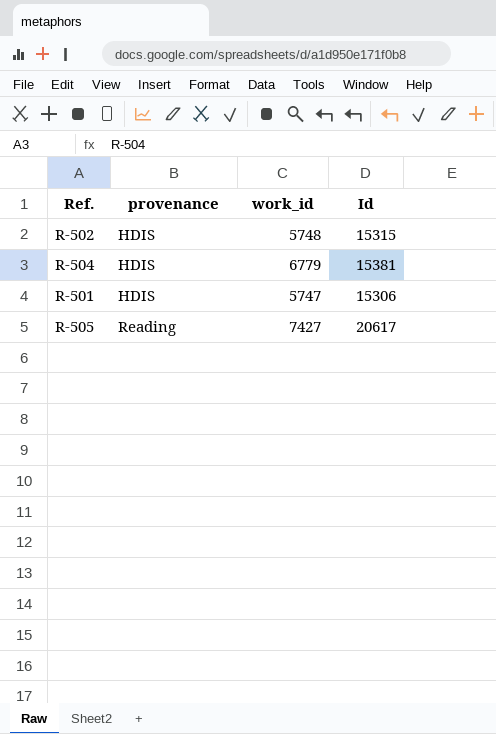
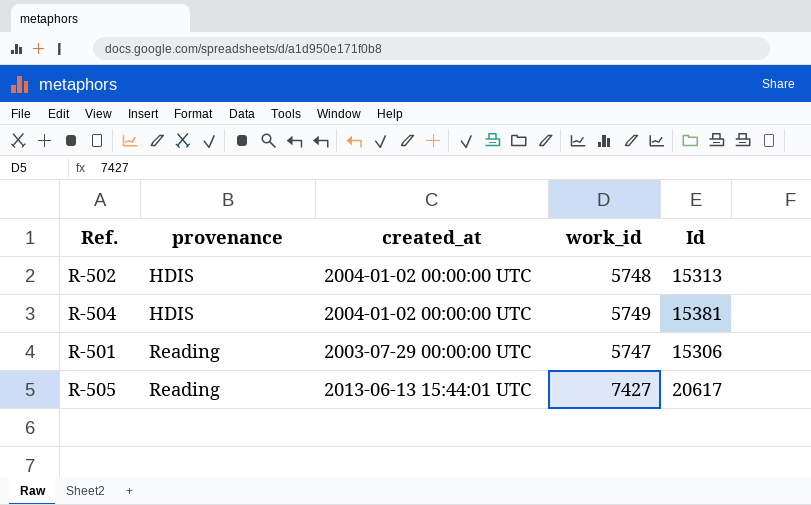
column created_at | position: none -> 3
R-502 | Id: 15315 -> 15313
R-504 | work_id: 6779 -> 5749
R-501 | provenance: HDIS -> Reading

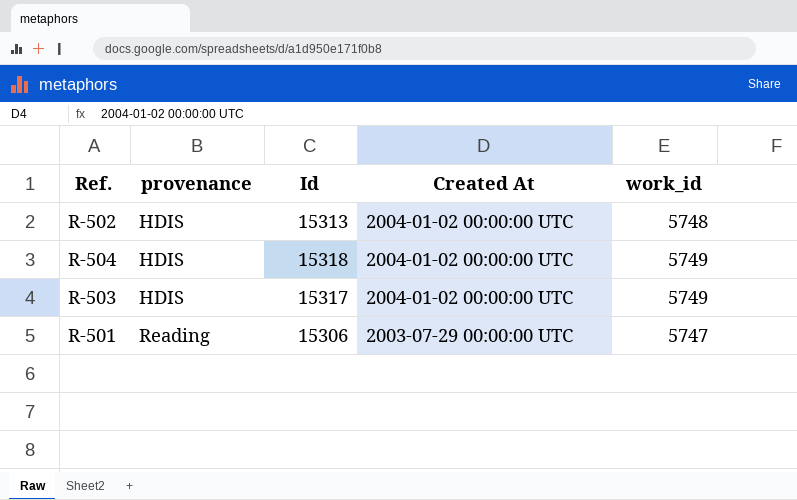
column Id | position: 5 -> 3
column name: created_at -> Created At
row R-505: Reading | 2013-06-13 15:44:01 UTC | 7427 | 20617 -> none
R-504 | Id: 15381 -> 15318
row R-503: none -> HDIS | 15317 | 2004-01-02 00:00:00 UTC | 5749

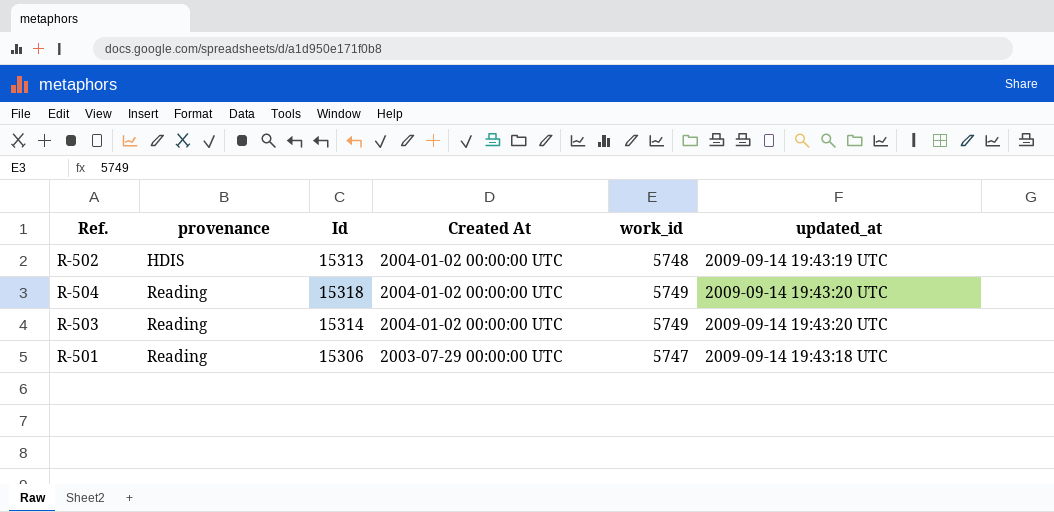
column updated_at | position: none -> 6
R-504 | provenance: HDIS -> Reading
R-503 | provenance: HDIS -> Reading
R-503 | Id: 15317 -> 15314

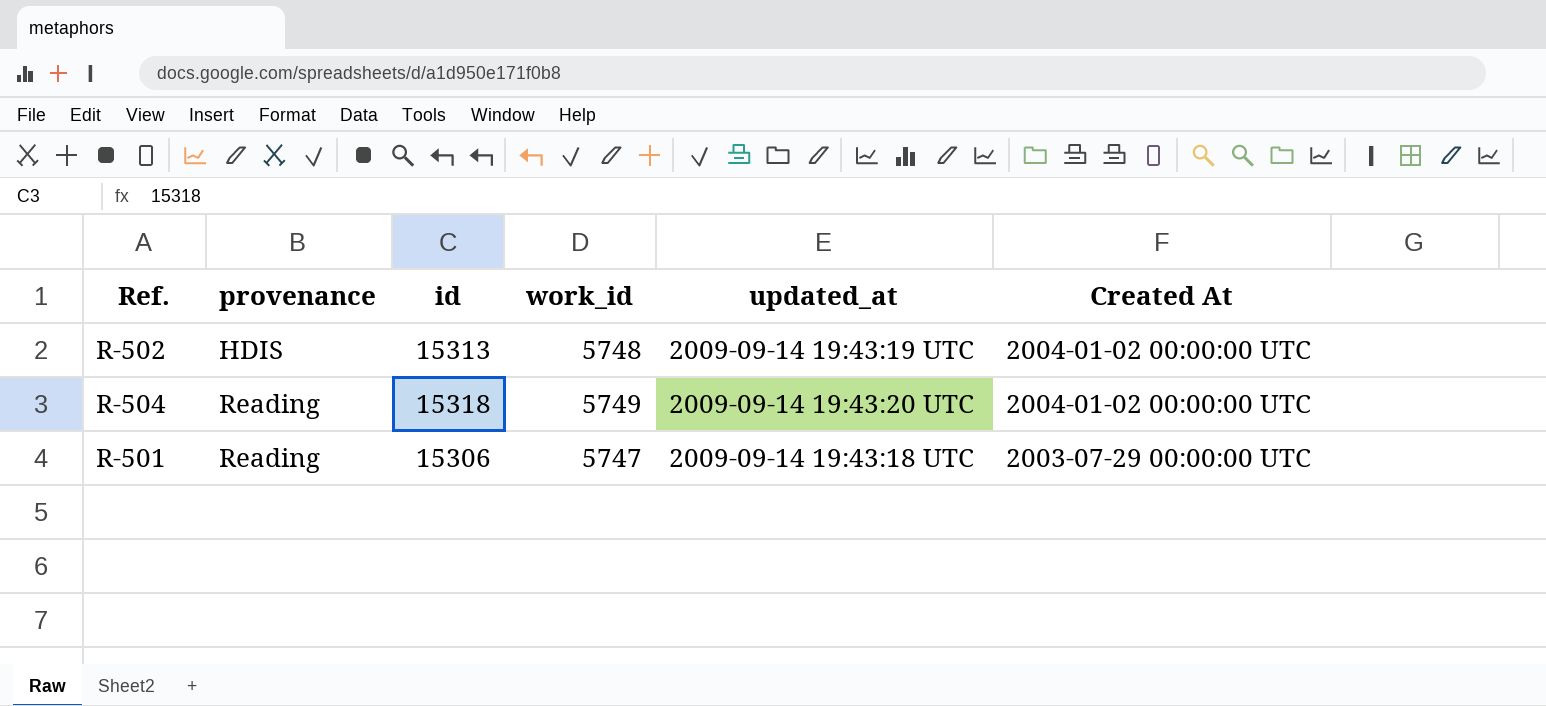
column name: Id -> id
column Created At | position: 4 -> 6
row R-503: Reading | 15314 | 2004-01-02 00:00:00 UTC | 5749 | 2009-09-14 19:43:20 UTC -> none

